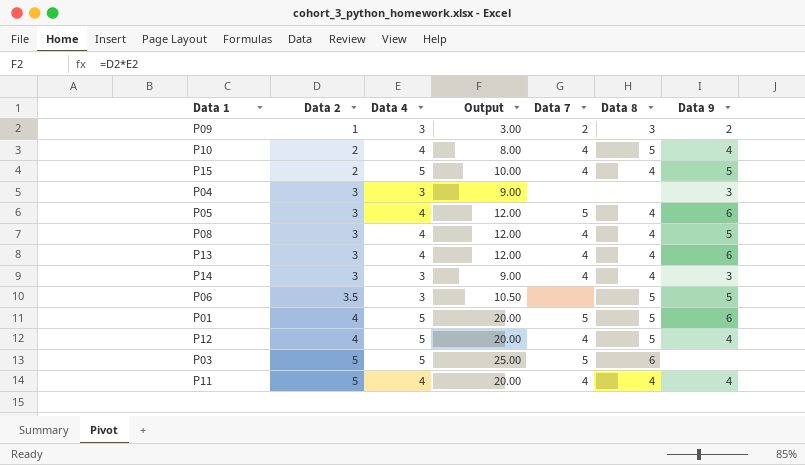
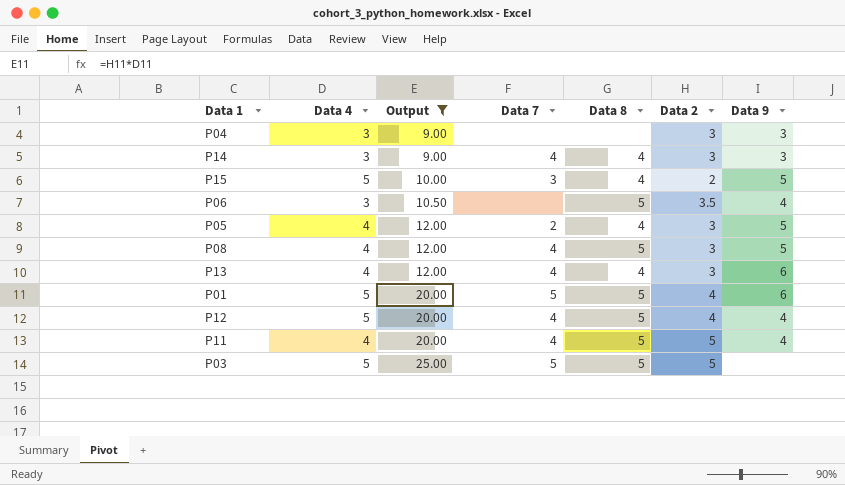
filter: none -> Output >= 9.00
row order: Data 2 ascending -> Output ascending
column Data 2 | position: 2 -> 6
P15 | Data 7: 4 -> 3
P06 | Data 9: 5 -> 4
P05 | Data 7: 5 -> 2
P05 | Data 9: 6 -> 5
P08 | Data 8: 4 -> 5
P11 | Data 8: 4 -> 5
P03 | Data 8: 6 -> 5

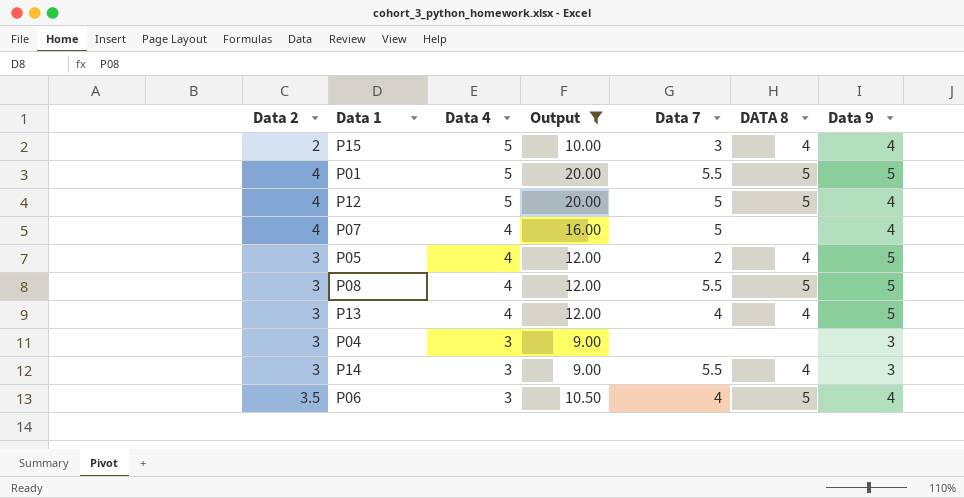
row order: Output ascending -> Data 4 descending
column Data 2 | position: 6 -> 1
column name: Data 8 -> DATA 8
row P11: 4 | 20.00 | 4 | 5 | 5 | 4 -> none
row P03: 5 | 25.00 | 5 | 5 | 5 | none -> none
P15 | Data 9: 5 -> 4
P01 | Data 7: 5 -> 5.5
P01 | Data 9: 6 -> 5
P12 | Data 7: 4 -> 5
row P07: none -> 4 | 4 | 16.00 | 5 | none | 4
P08 | Data 7: 4 -> 5.5
P13 | Data 9: 6 -> 5
P14 | Data 7: 4 -> 5.5
P06 | Data 7: none -> 4

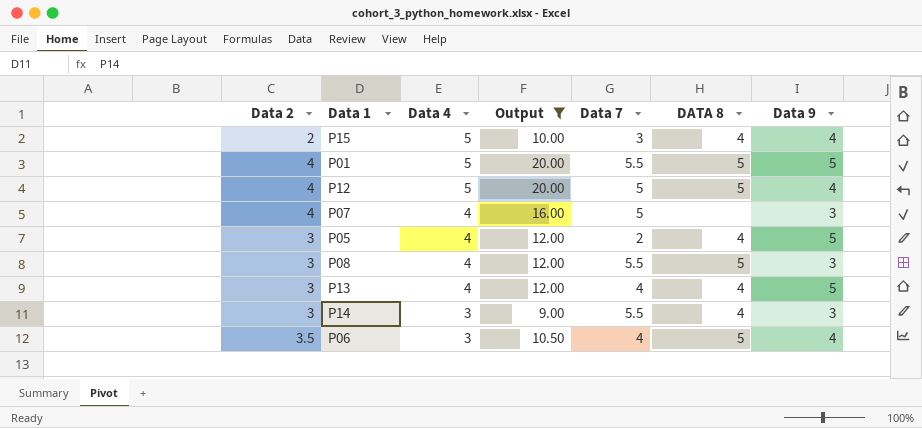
row P04: 3 | 3 | 9.00 | none | none | 3 -> none
P07 | Data 9: 4 -> 3
P08 | Data 9: 5 -> 3

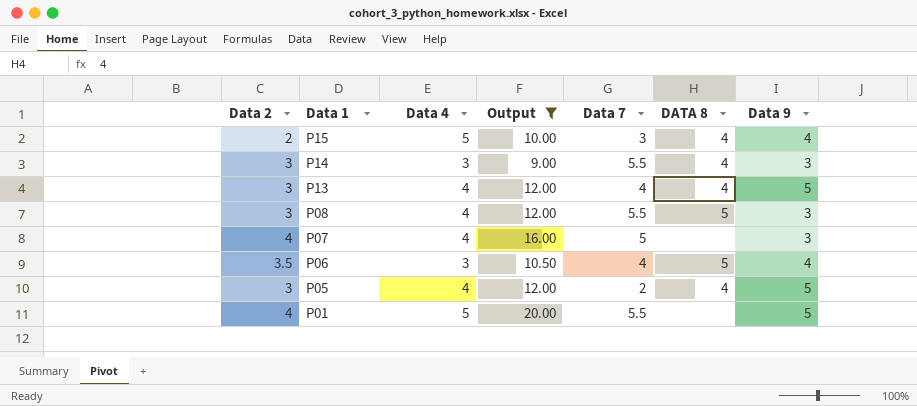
row order: Data 4 descending -> Data 1 descending
row P12: 4 | 5 | 20.00 | 5 | 5 | 4 -> none
P01 | DATA 8: 5 -> none

